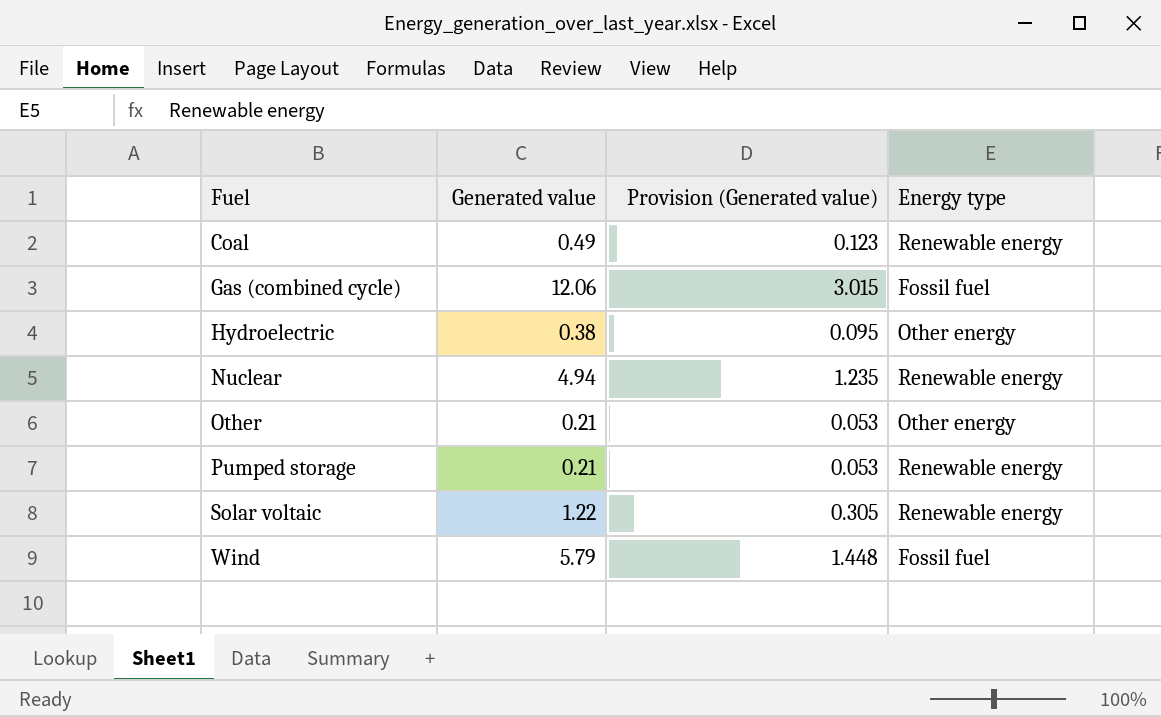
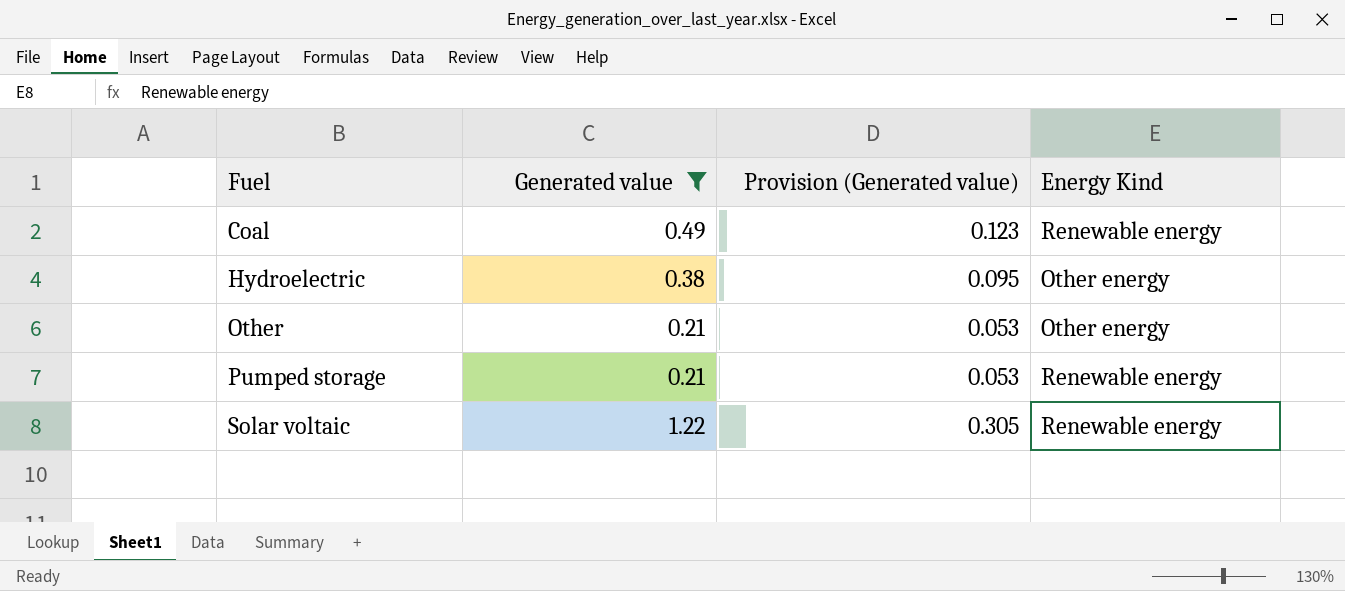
filter: none -> Generated value <= 1.22
column name: Energy type -> Energy Kind

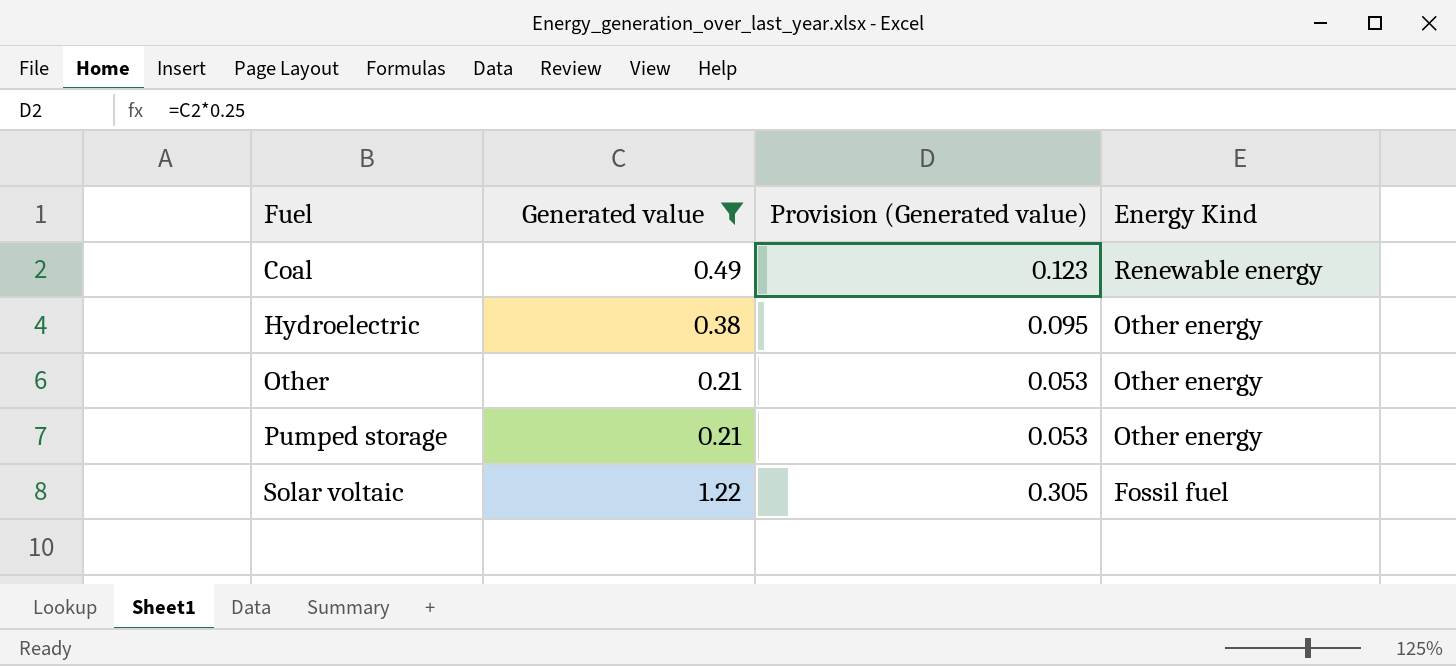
Pumped storage | Energy Kind: Renewable energy -> Other energy
Solar voltaic | Energy Kind: Renewable energy -> Fossil fuel

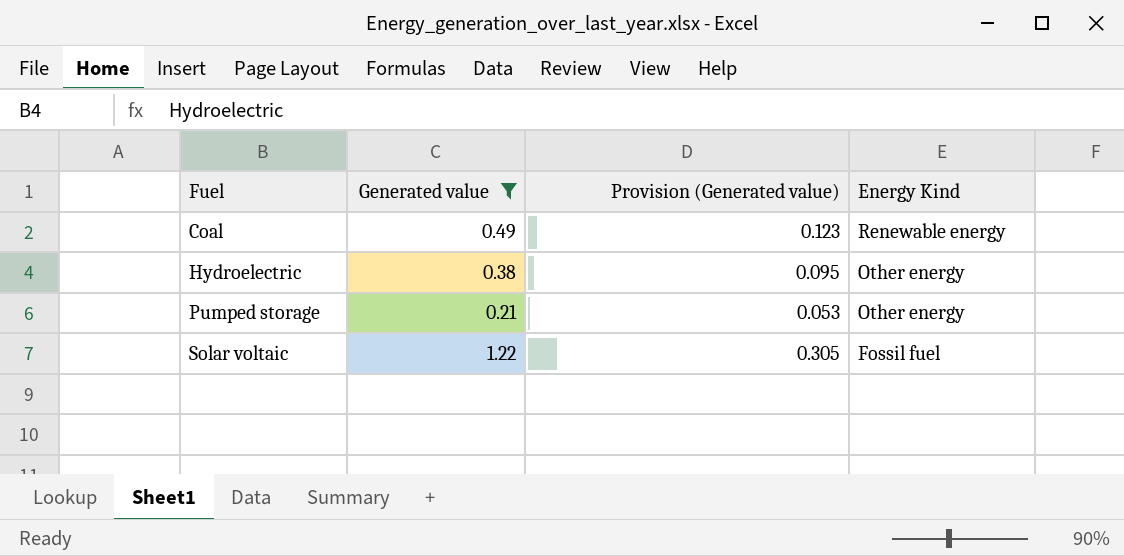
row Other: 0.21 | 0.053 | Other energy -> none

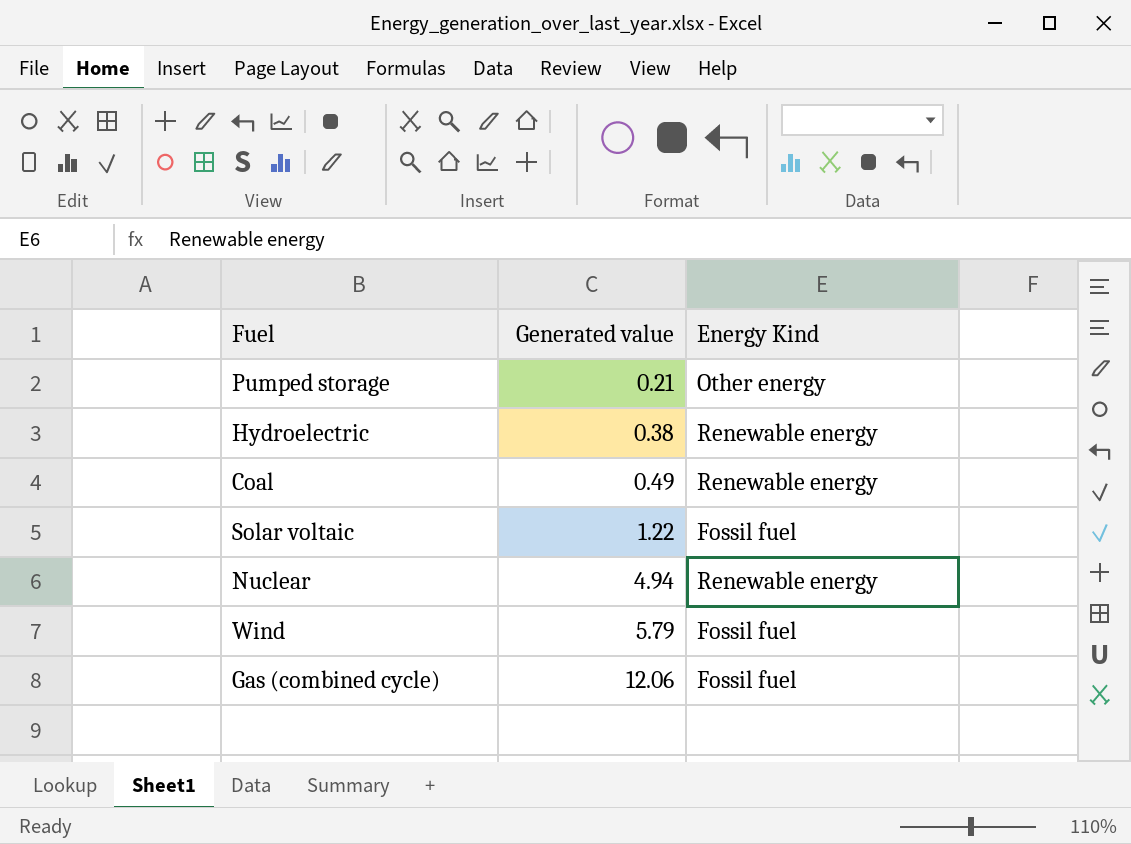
filter: Generated value <= 1.22 -> none
row order: Fuel ascending -> Generated value ascending
column Provision (Generated value) | formula: [Generated value] * 0.25 -> none
Hydroelectric | Energy Kind: Other energy -> Renewable energy

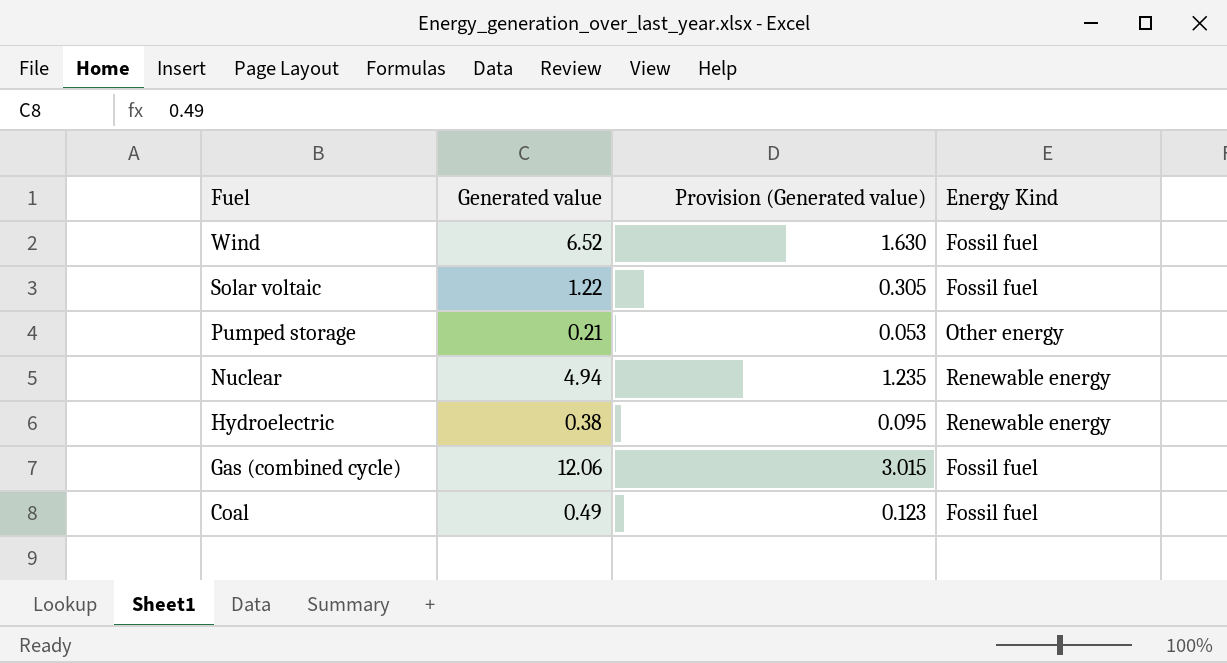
row order: Generated value ascending -> Fuel descending
column Provision (Generated value) | formula: none -> [Generated value] * 0.25
Wind | Generated value: 5.79 -> 6.52
Coal | Energy Kind: Renewable energy -> Fossil fuel

